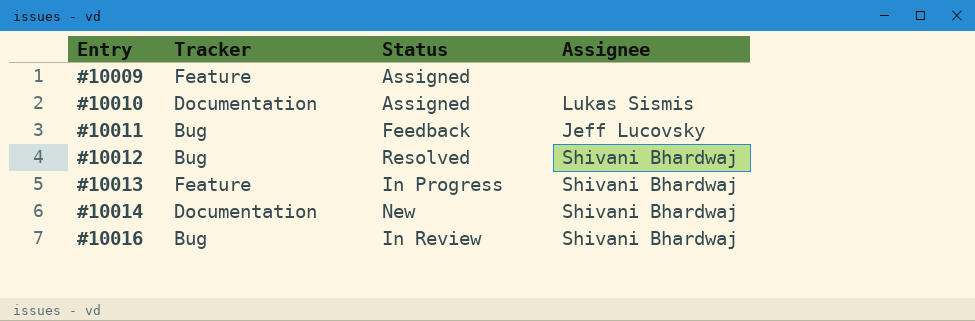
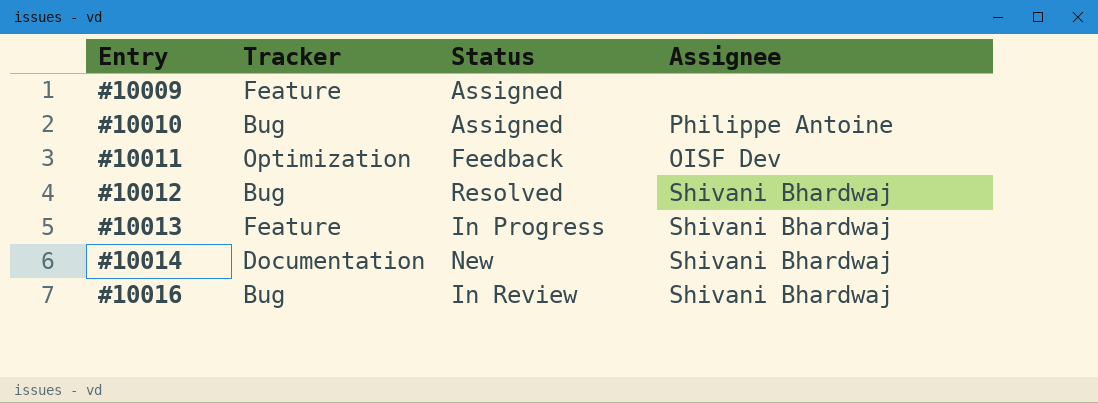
#10010 | Tracker: Documentation -> Bug
#10010 | Assignee: Lukas Sismis -> Philippe Antoine
#10011 | Tracker: Bug -> Optimization
#10011 | Assignee: Jeff Lucovsky -> OISF Dev

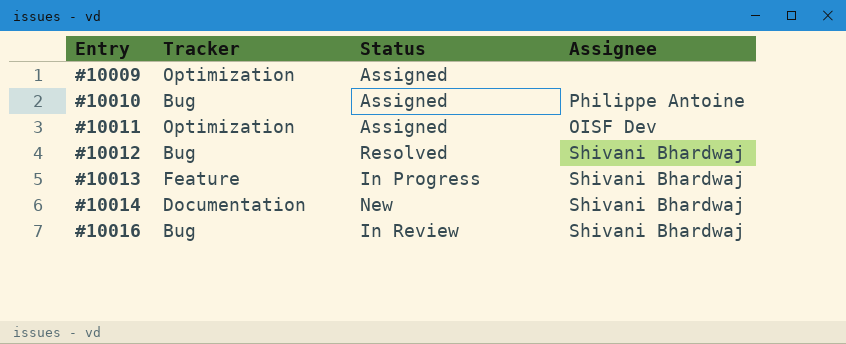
#10009 | Tracker: Feature -> Optimization
#10011 | Status: Feedback -> Assigned

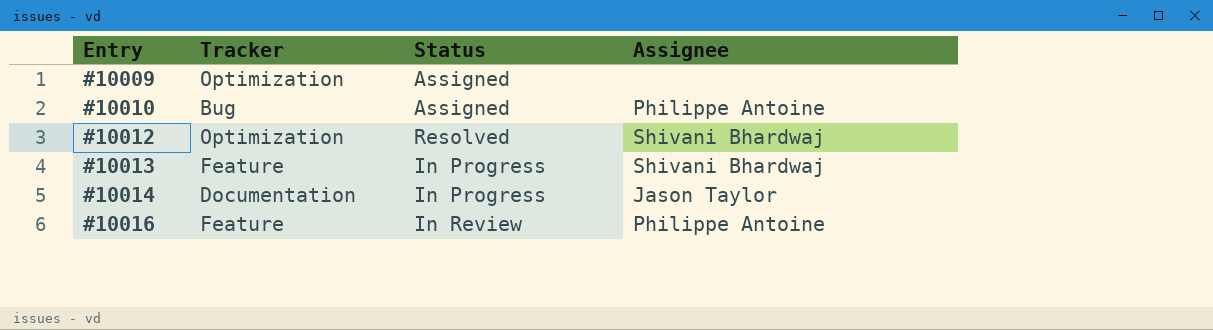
row #10011: Optimization | Assigned | OISF Dev -> none
#10012 | Tracker: Bug -> Optimization
#10014 | Status: New -> In Progress
#10014 | Assignee: Shivani Bhardwaj -> Jason Taylor
#10016 | Tracker: Bug -> Feature
#10016 | Assignee: Shivani Bhardwaj -> Philippe Antoine

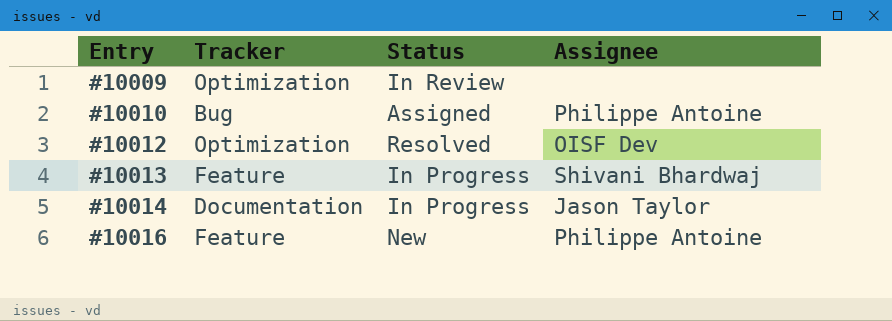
#10009 | Status: Assigned -> In Review
#10012 | Assignee: Shivani Bhardwaj -> OISF Dev
#10016 | Status: In Review -> New

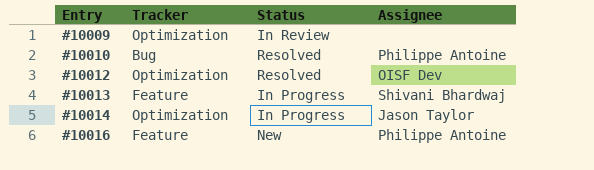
#10010 | Status: Assigned -> Resolved
#10014 | Tracker: Documentation -> Optimization

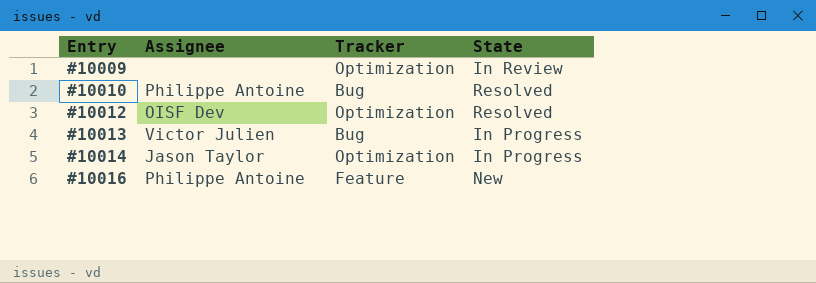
column Assignee | position: 4 -> 2
column name: Status -> State
#10013 | Assignee: Shivani Bhardwaj -> Victor Julien
#10013 | Tracker: Feature -> Bug

